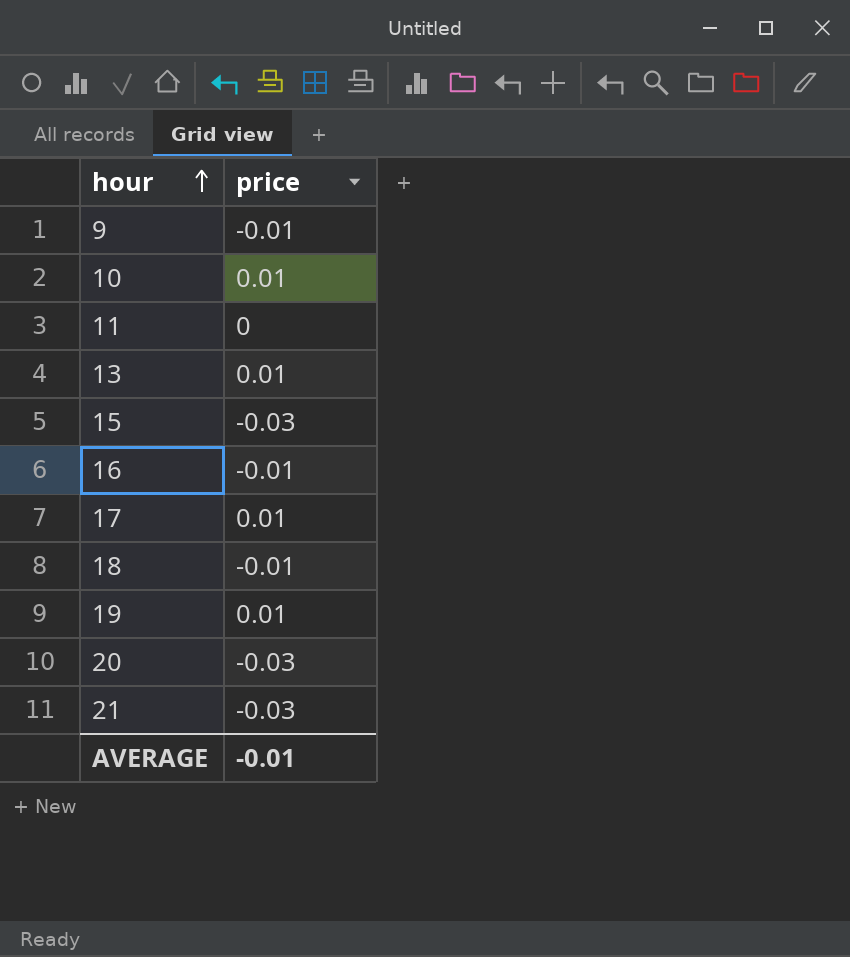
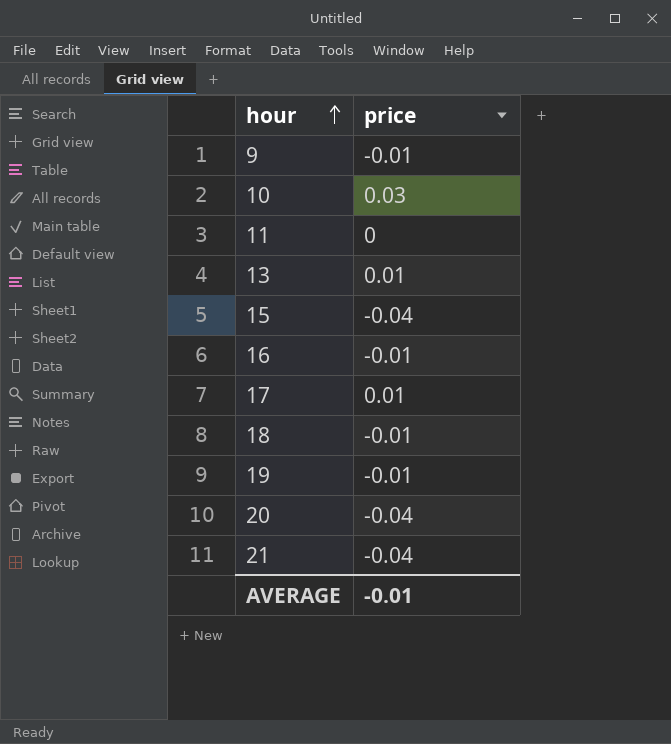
10 | price: 0.01 -> 0.03
15 | price: -0.03 -> -0.04
19 | price: 0.01 -> -0.01
20 | price: -0.03 -> -0.04
21 | price: -0.03 -> -0.04

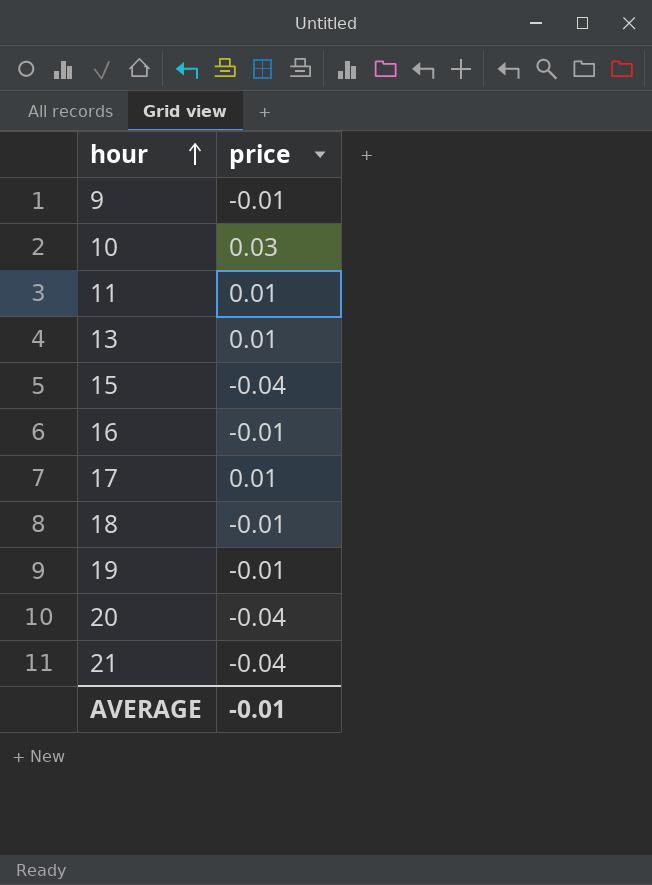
11 | price: 0 -> 0.01

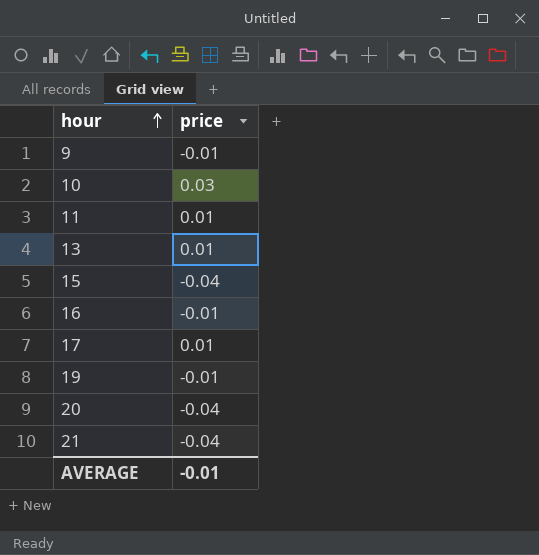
row 18: -0.01 -> none

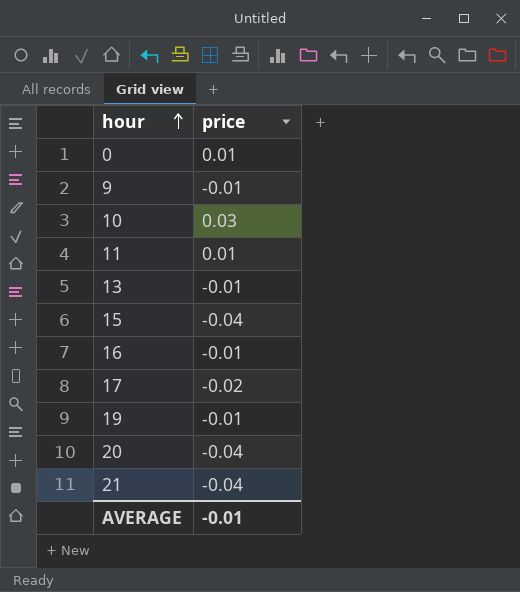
row 0: none -> 0.01
13 | price: 0.01 -> -0.01
17 | price: 0.01 -> -0.02

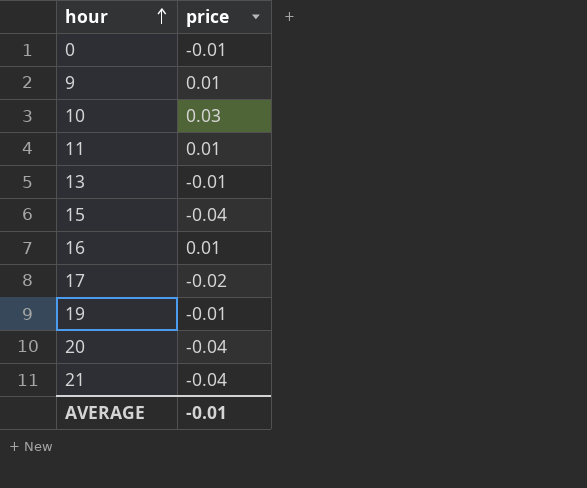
0 | price: 0.01 -> -0.01
9 | price: -0.01 -> 0.01
16 | price: -0.01 -> 0.01

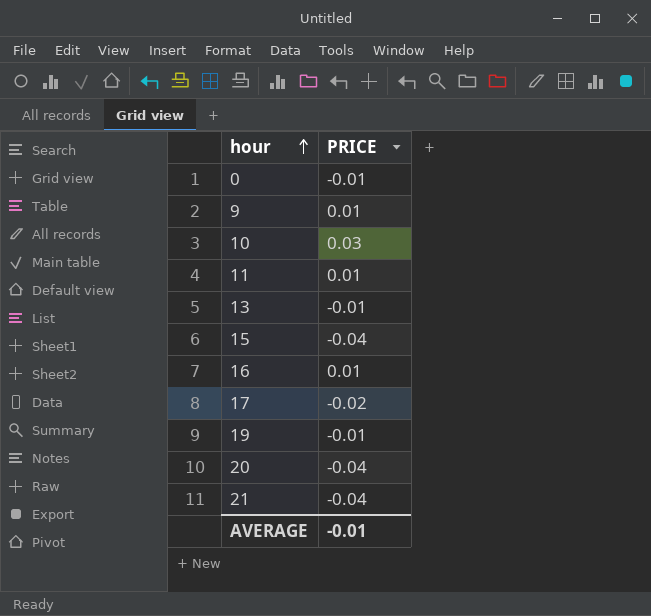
column name: price -> PRICE

